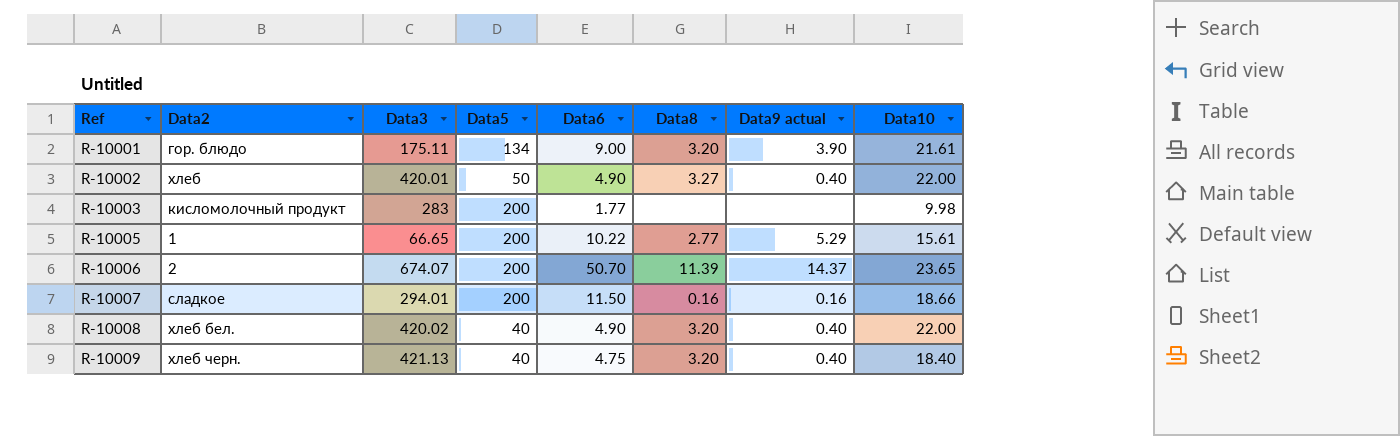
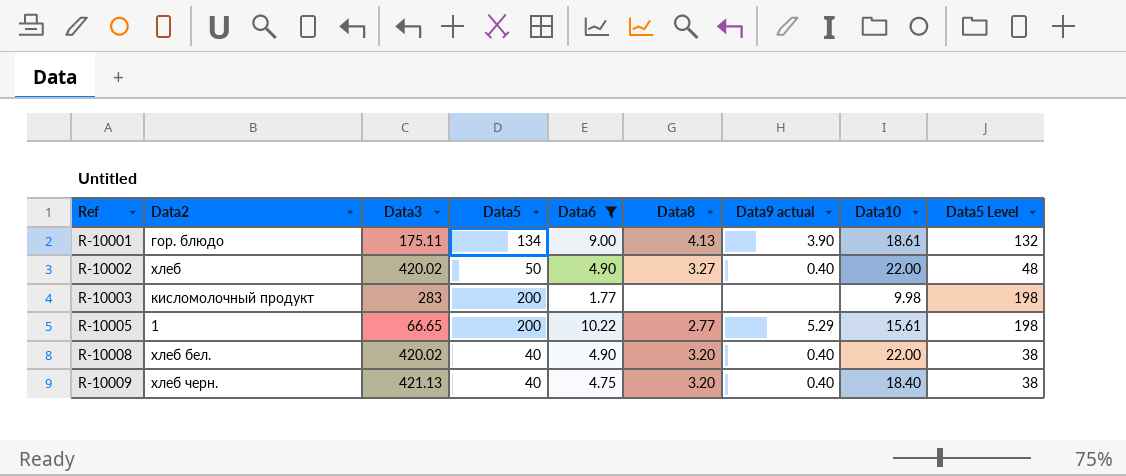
filter: none -> Data6 <= 10.22
column Data5 Level | formula: none -> [Data5] - 2
R-10001 | Data8: 3.20 -> 4.13
R-10001 | Data10: 21.61 -> 18.61
R-10002 | Data3: 420.01 -> 420.02

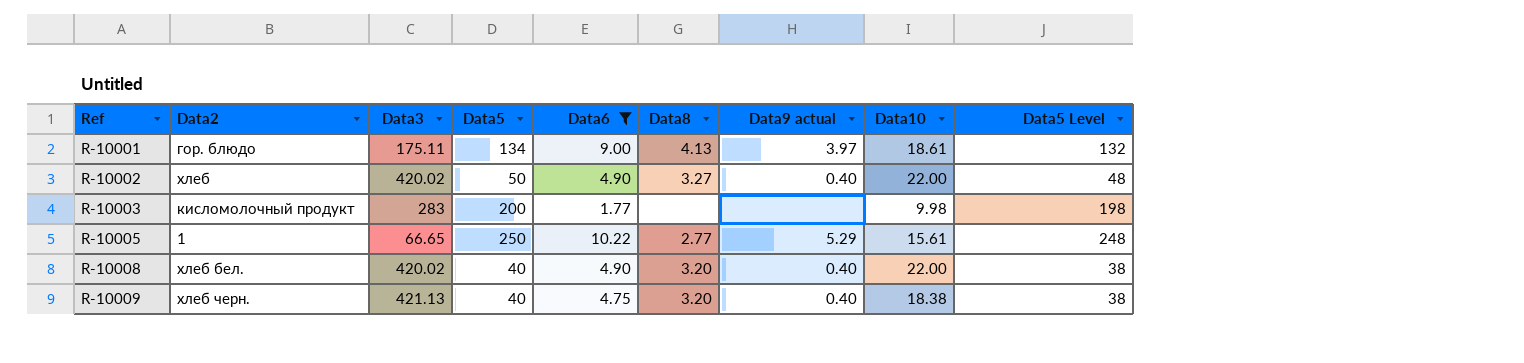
R-10001 | Data9 actual: 3.90 -> 3.97
R-10005 | Data5: 200 -> 250
R-10005 | Data5 Level: 198 -> 248
R-10009 | Data10: 18.40 -> 18.38

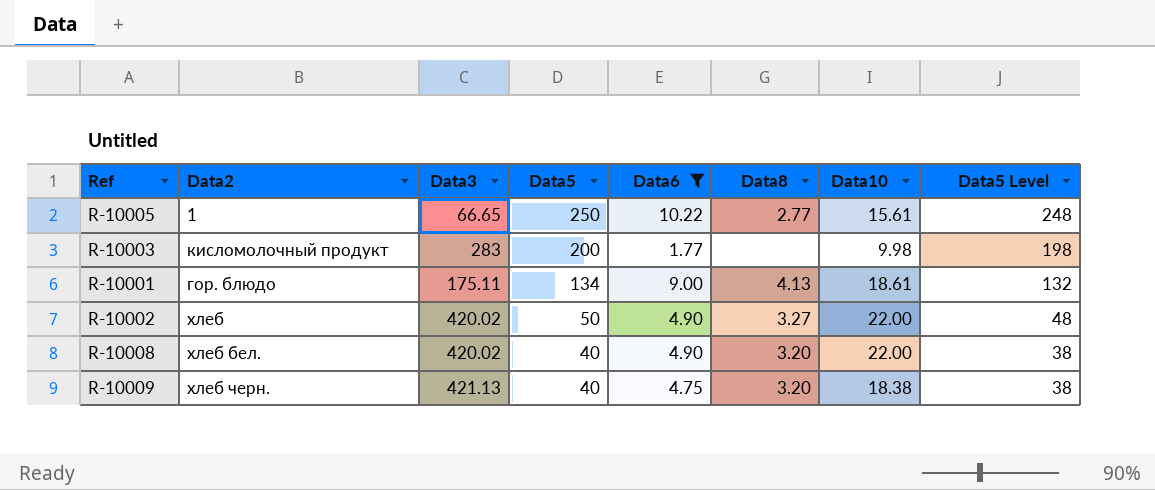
row order: Ref ascending -> Data5 descending
column Data9 actual | position: 7 -> none

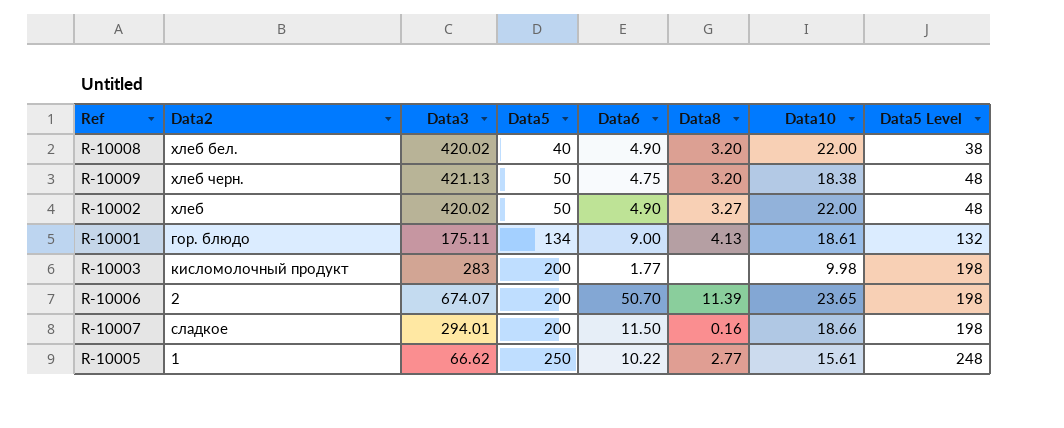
filter: Data6 <= 10.22 -> none
row order: Data5 descending -> Data5 ascending
R-10009 | Data5: 40 -> 50
R-10009 | Data5 Level: 38 -> 48
R-10005 | Data3: 66.65 -> 66.62

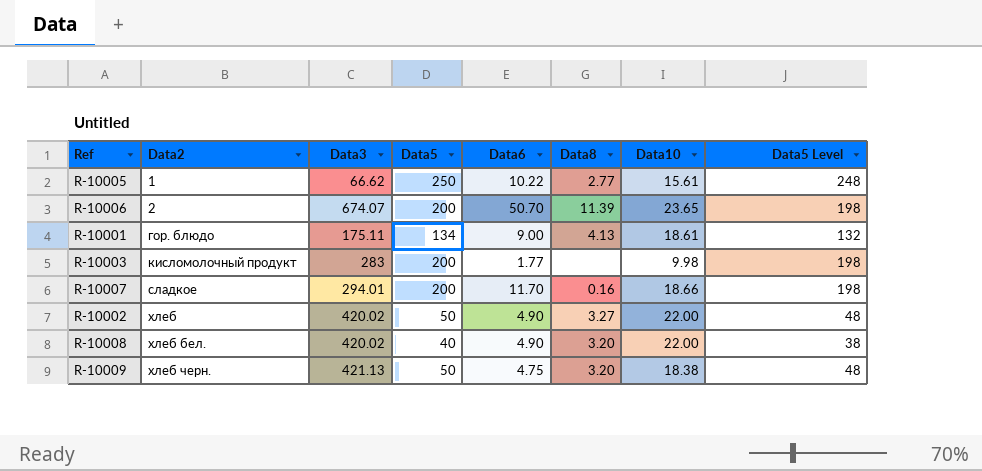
row order: Data5 ascending -> Data2 ascending
R-10007 | Data6: 11.50 -> 11.70

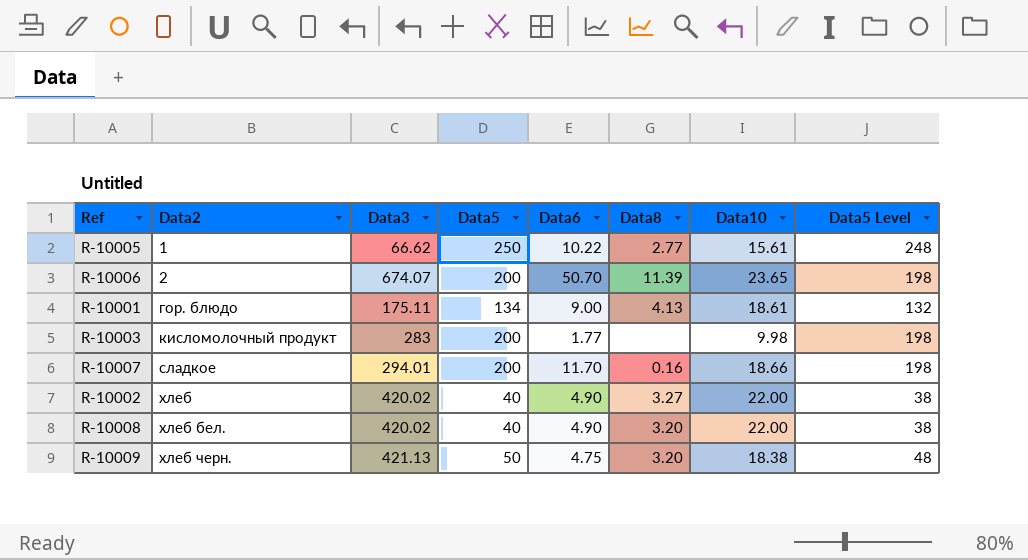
R-10002 | Data5: 50 -> 40
R-10002 | Data5 Level: 48 -> 38

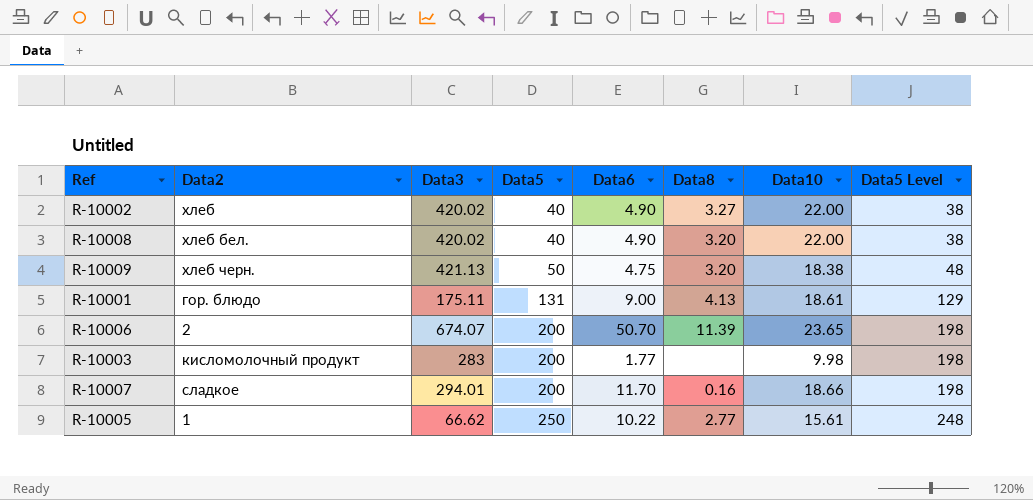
row order: Data2 ascending -> Data5 ascending
R-10001 | Data5: 134 -> 131
R-10001 | Data5 Level: 132 -> 129

